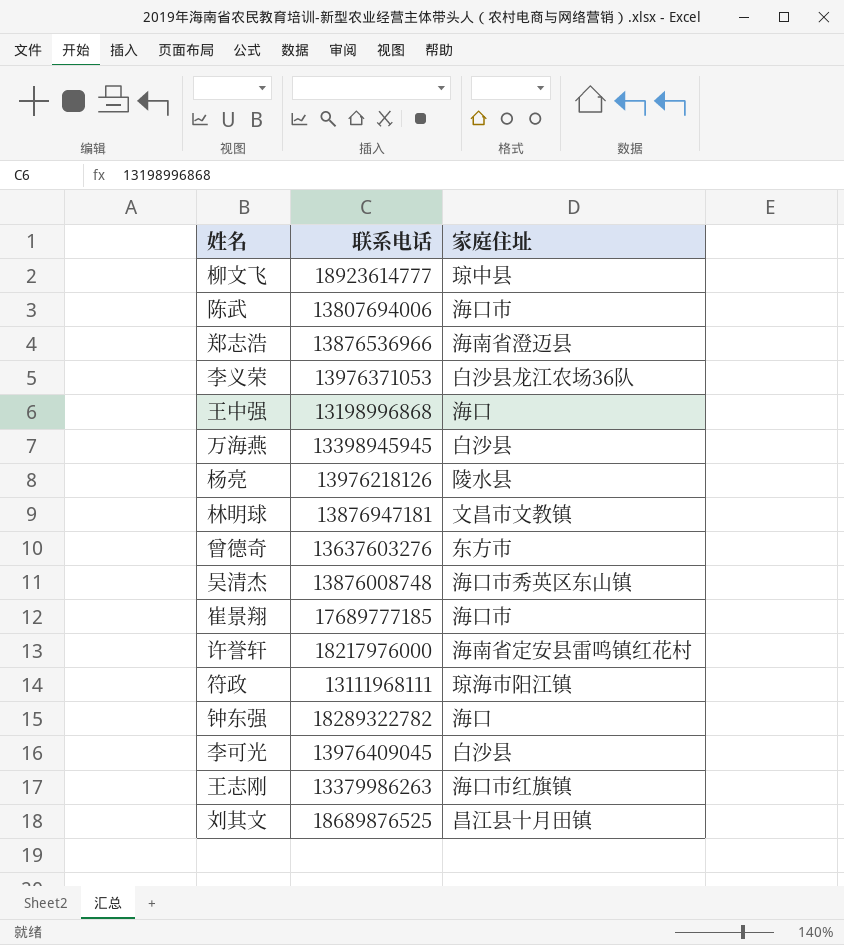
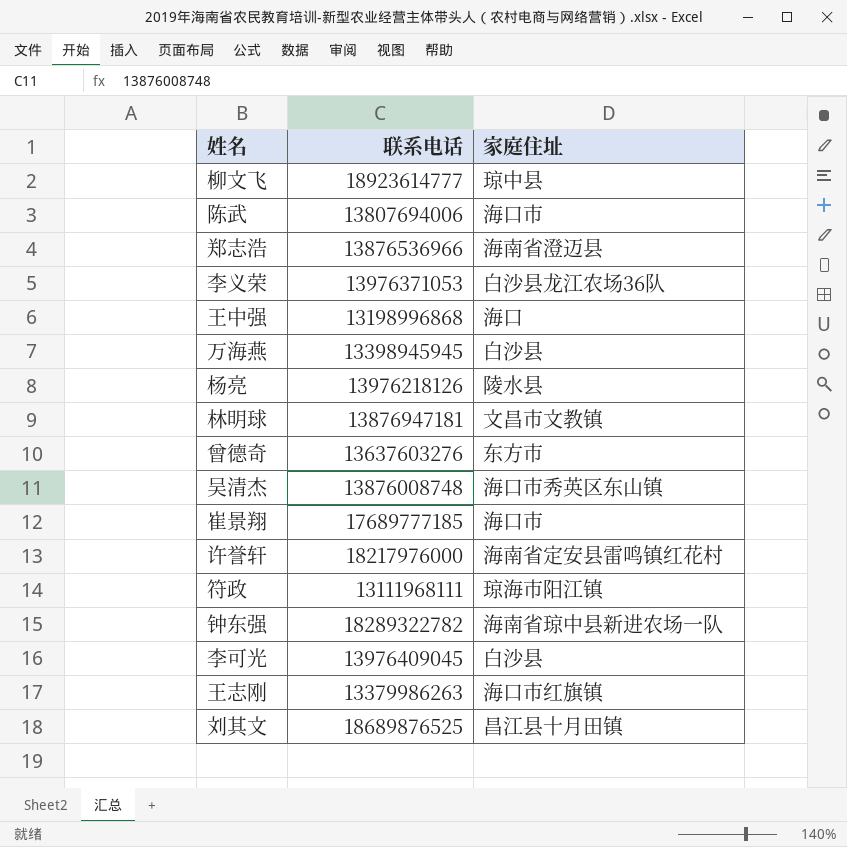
钟东强 | 家庭住址: 海口 -> 海南省琼中县新进农场一队

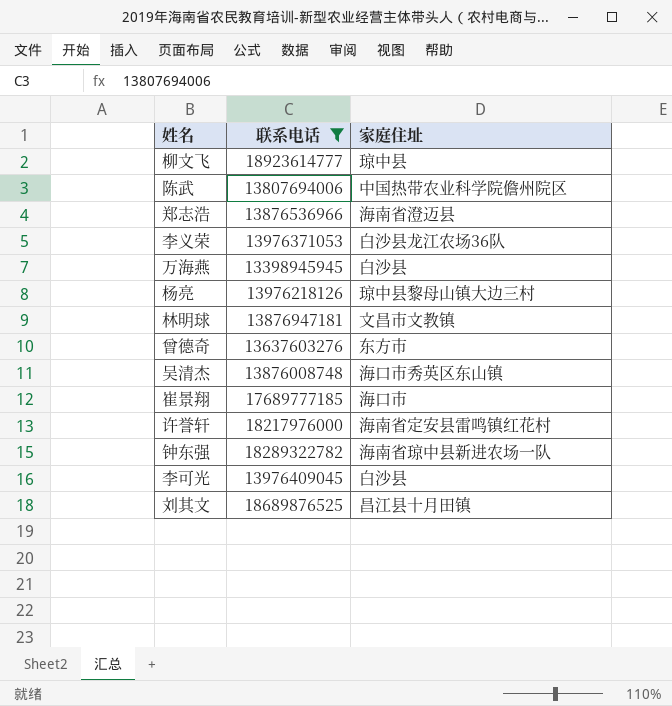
filter: none -> 联系电话 >= 13398945945
陈武 | 家庭住址: 海口市 -> 中国热带农业科学院儋州院区
杨亮 | 家庭住址: 陵水县 -> 琼中县黎母山镇大边三村

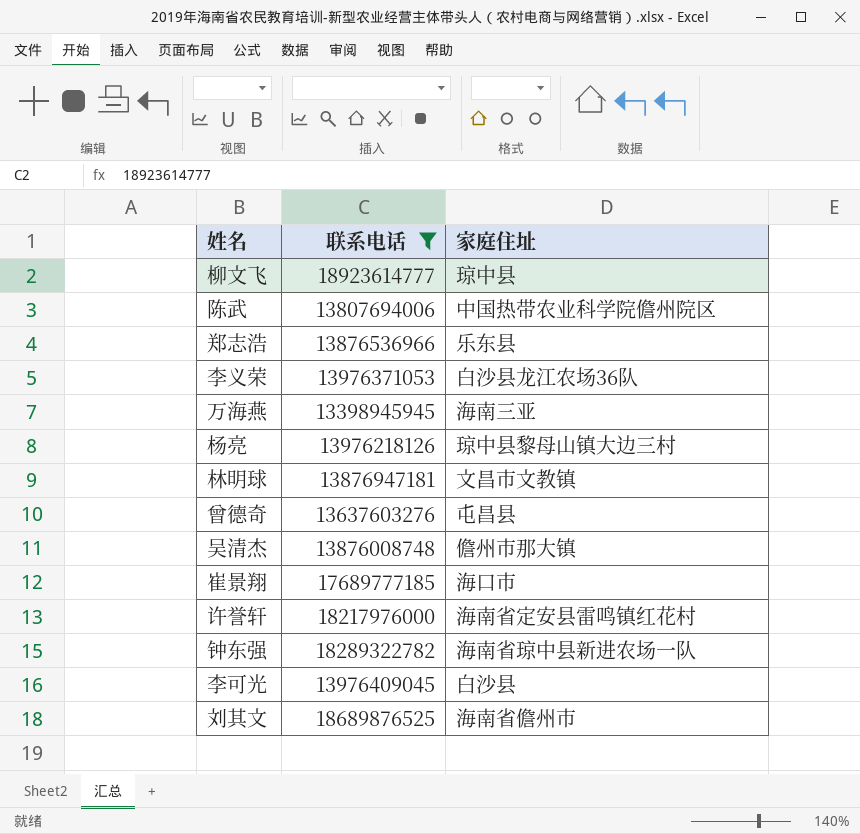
郑志浩 | 家庭住址: 海南省澄迈县 -> 乐东县
万海燕 | 家庭住址: 白沙县 -> 海南三亚
曾德奇 | 家庭住址: 东方市 -> 屯昌县
吴清杰 | 家庭住址: 海口市秀英区东山镇 -> 儋州市那大镇
刘其文 | 家庭住址: 昌江县十月田镇 -> 海南省儋州市

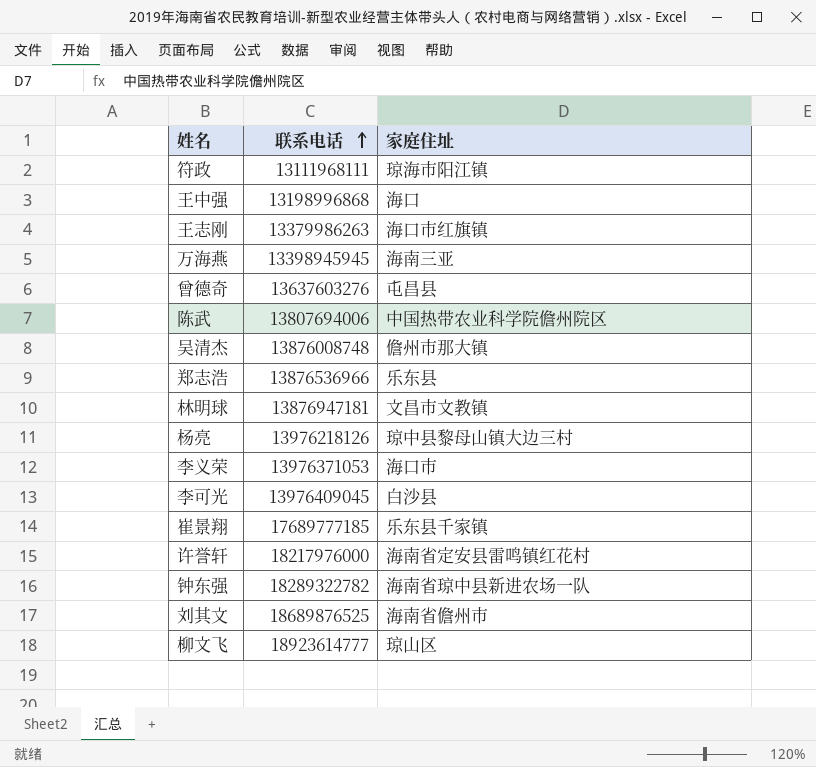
filter: 联系电话 >= 13398945945 -> none
row order: none -> 联系电话 ascending
李义荣 | 家庭住址: 白沙县龙江农场36队 -> 海口市
崔景翔 | 家庭住址: 海口市 -> 乐东县千家镇
柳文飞 | 家庭住址: 琼中县 -> 琼山区

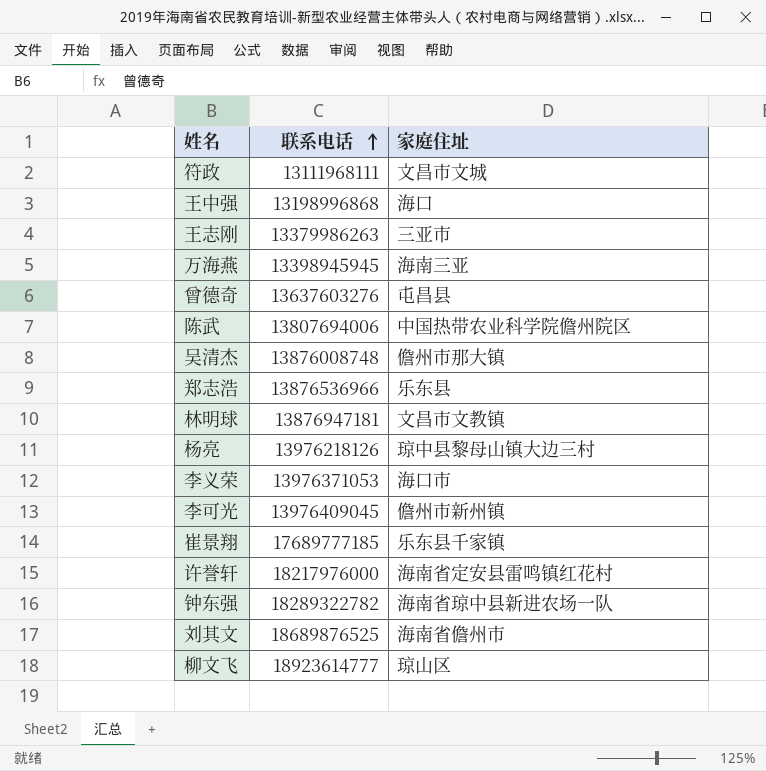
符政 | 家庭住址: 琼海市阳江镇 -> 文昌市文城
王志刚 | 家庭住址: 海口市红旗镇 -> 三亚市
李可光 | 家庭住址: 白沙县 -> 儋州市新州镇

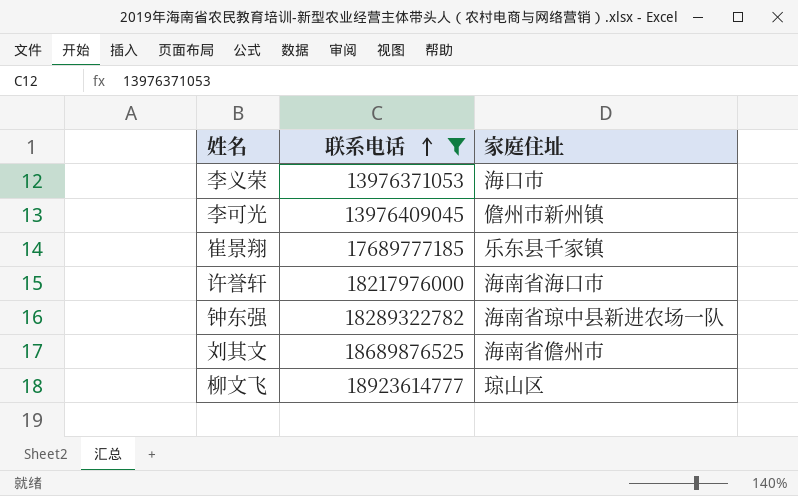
filter: none -> 联系电话 >= 13976371053
许誉轩 | 家庭住址: 海南省定安县雷鸣镇红花村 -> 海南省海口市

